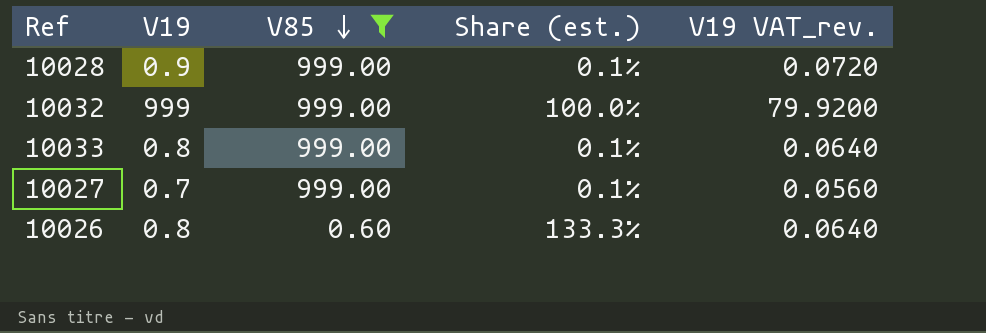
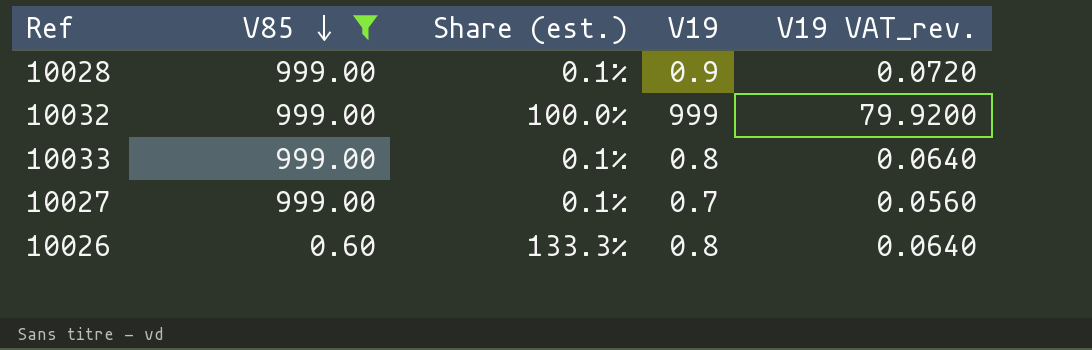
column V19 | position: 2 -> 4

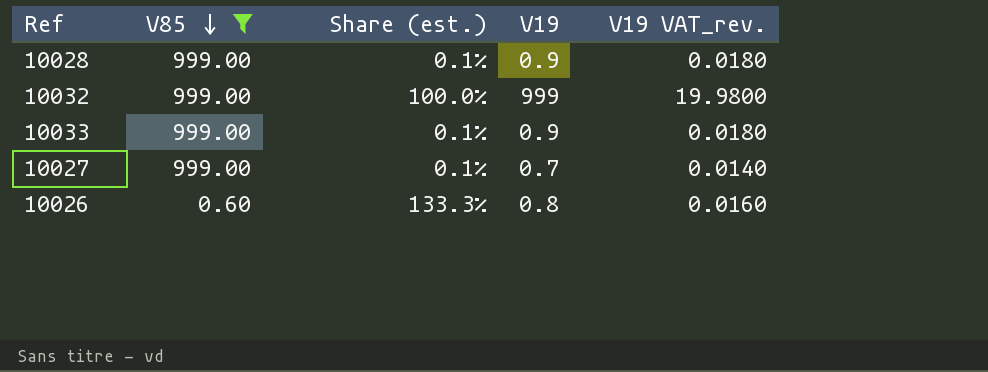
column V19 VAT_rev. | formula: [V19] * 0.08 -> [V19] * 0.02
10033 | V19: 0.8 -> 0.9

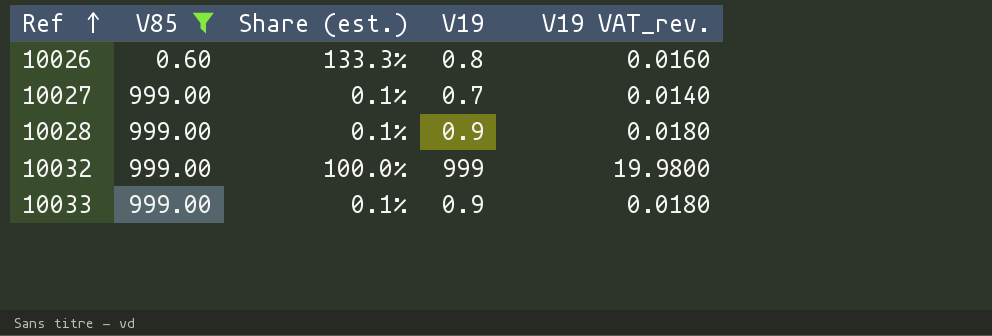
row order: V85 descending -> Ref ascending

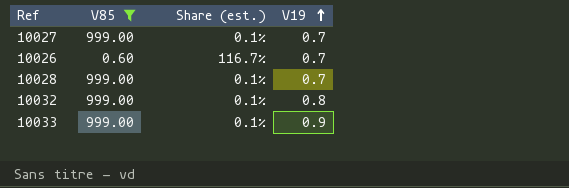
row order: Ref ascending -> V19 ascending
column V19 VAT_rev. | formula: [V19] * 0.02 -> none
10026 | Share (est.): 133.3% -> 116.7%
10026 | V19: 0.8 -> 0.7
10028 | V19: 0.9 -> 0.7
10032 | Share (est.): 100.0% -> 0.1%
10032 | V19: 999 -> 0.8

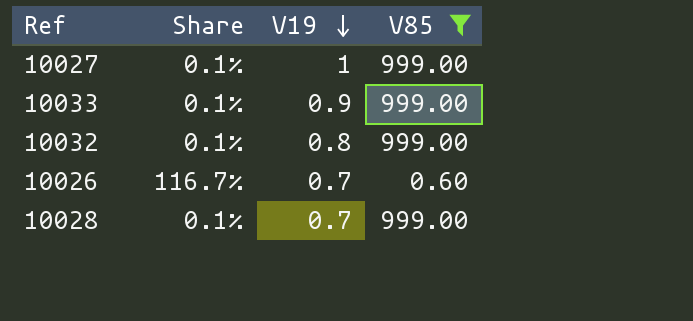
row order: V19 ascending -> V19 descending
column name: Share (est.) -> Share
column V85 | position: 2 -> 4
10027 | V19: 0.7 -> 1

